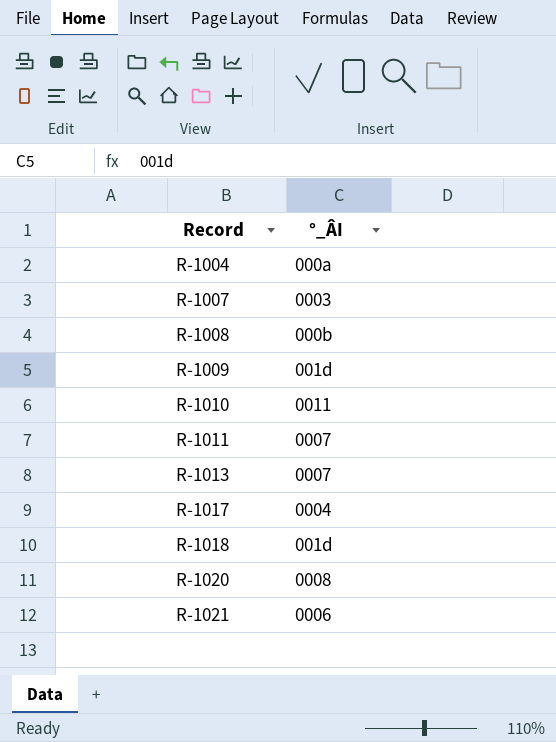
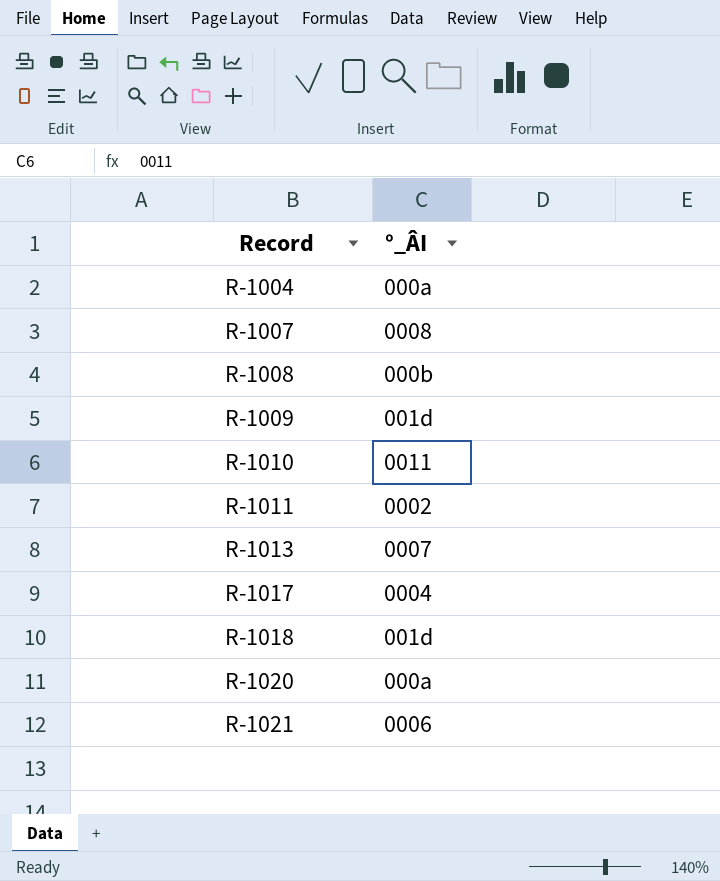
R-1007 | °_ÂI: 0003 -> 0008
R-1011 | °_ÂI: 0007 -> 0002
R-1020 | °_ÂI: 0008 -> 000a

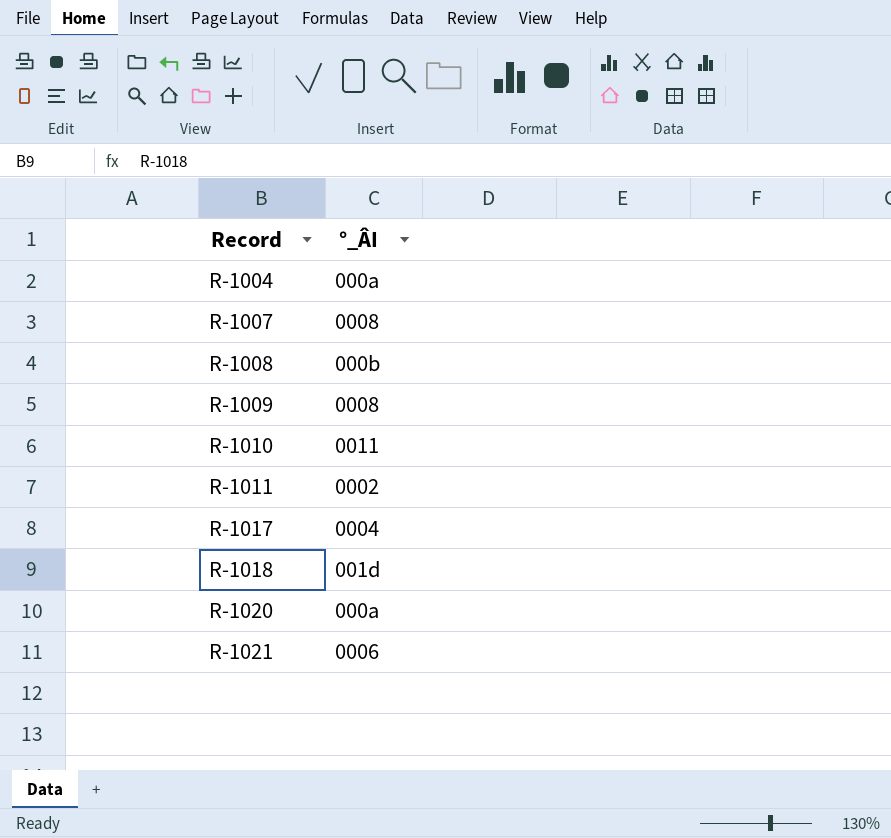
row R-1013: 0007 -> none
R-1009 | °_ÂI: 001d -> 0008

